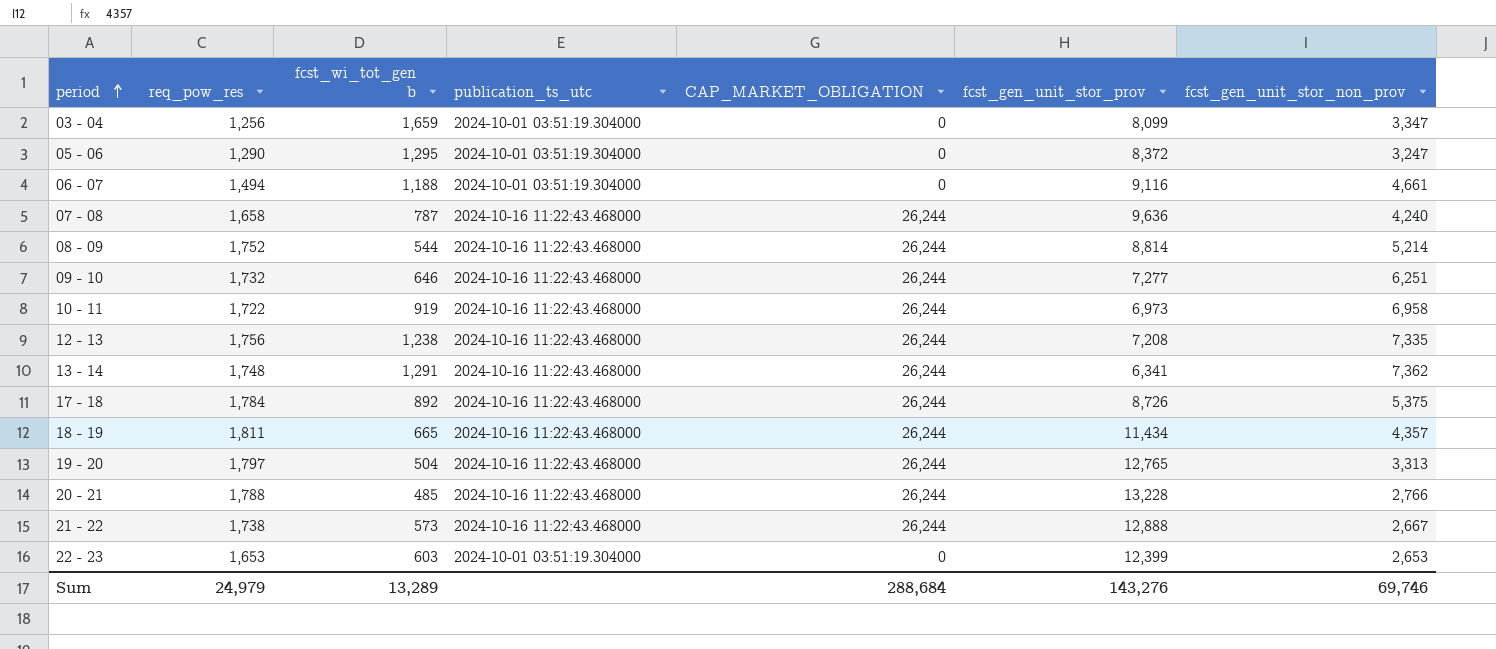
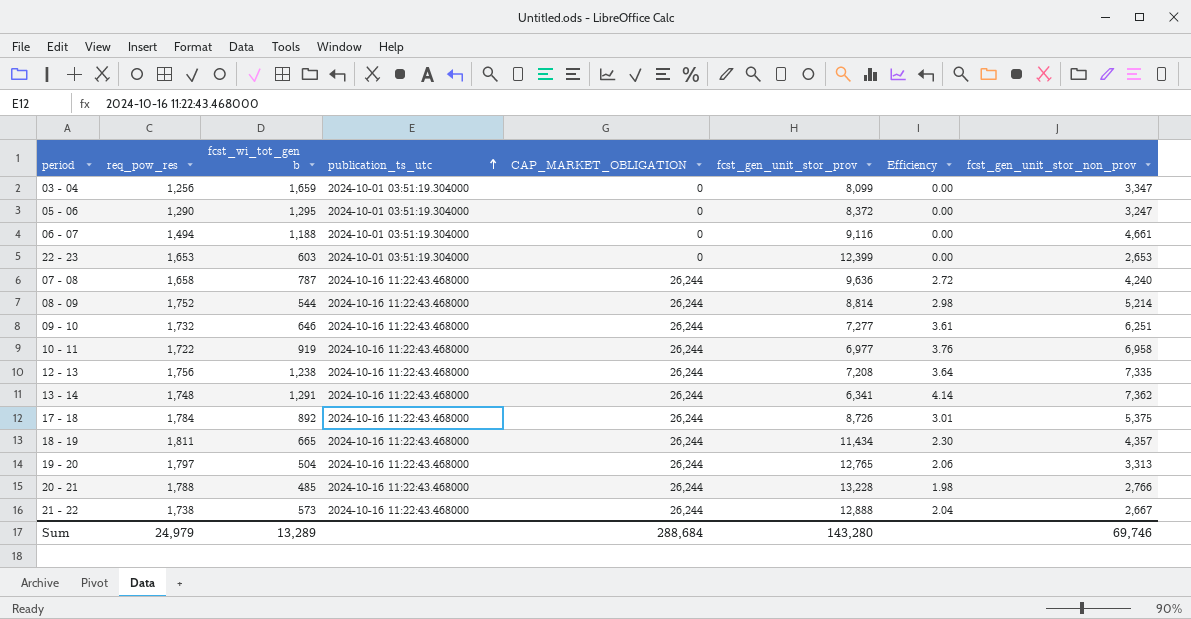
row order: period ascending -> publication_ts_utc ascending
column Efficiency | formula: none -> [CAP_MARKET_OBLIGATION] / [fcst_gen_unit_stor_prov]
10 - 11 | fcst_gen_unit_stor_prov: 6,973 -> 6,977
Sum | fcst_gen_unit_stor_prov: 143,276 -> 143,280

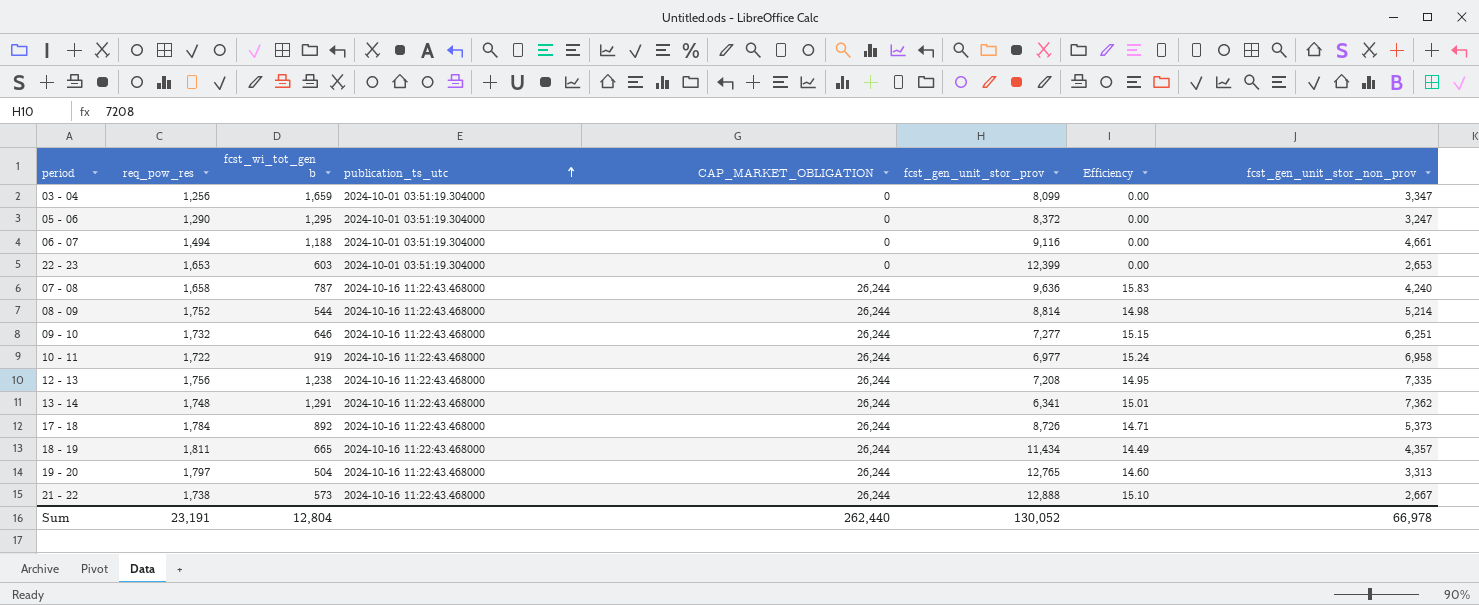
column Efficiency | formula: [CAP_MARKET_OBLIGATION] / [fcst_gen_unit_stor_prov] -> [CAP_MARKET_OBLIGATION] / [req_pow_res]
row 20 - 21: 1,788 | 485 | 2024-10-16 11:22:43.468000 | 26,244 | 13,228 | 1.98 | 2,766 -> none
17 - 18 | fcst_gen_unit_stor_non_prov: 5,375 -> 5,373
Sum | req_pow_res: 24,979 -> 23,191
Sum | fcst_wi_tot_gen b: 13,289 -> 12,804
Sum | CAP_MARKET_OBLIGATION: 288,684 -> 262,440
Sum | fcst_gen_unit_stor_prov: 143,280 -> 130,052
Sum | fcst_gen_unit_stor_non_prov: 69,746 -> 66,978

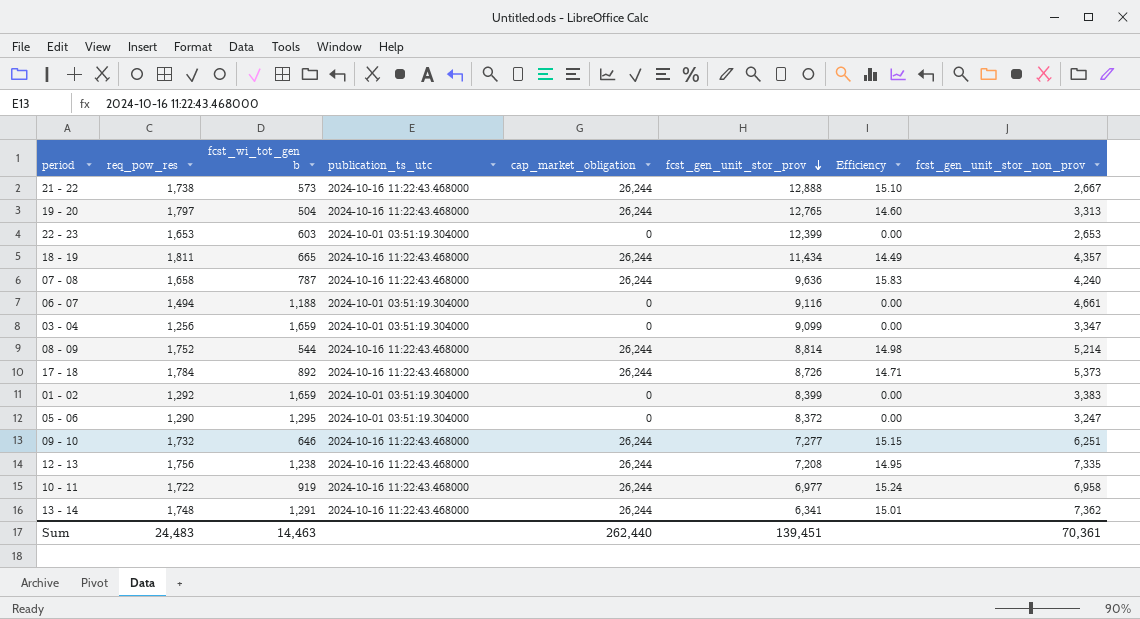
row order: publication_ts_utc ascending -> fcst_gen_unit_stor_prov descending
column name: CAP_MARKET_OBLIGATION -> cap_market_obligation
03 - 04 | fcst_gen_unit_stor_prov: 8,099 -> 9,099
row 01 - 02: none -> 1,292 | 1,659 | 2024-10-01 03:51:19.304000 | 0 | 8,399 | 0.00 | 3,383
Sum | req_pow_res: 23,191 -> 24,483
Sum | fcst_wi_tot_gen b: 12,804 -> 14,463
Sum | fcst_gen_unit_stor_prov: 130,052 -> 139,451
Sum | fcst_gen_unit_stor_non_prov: 66,978 -> 70,361

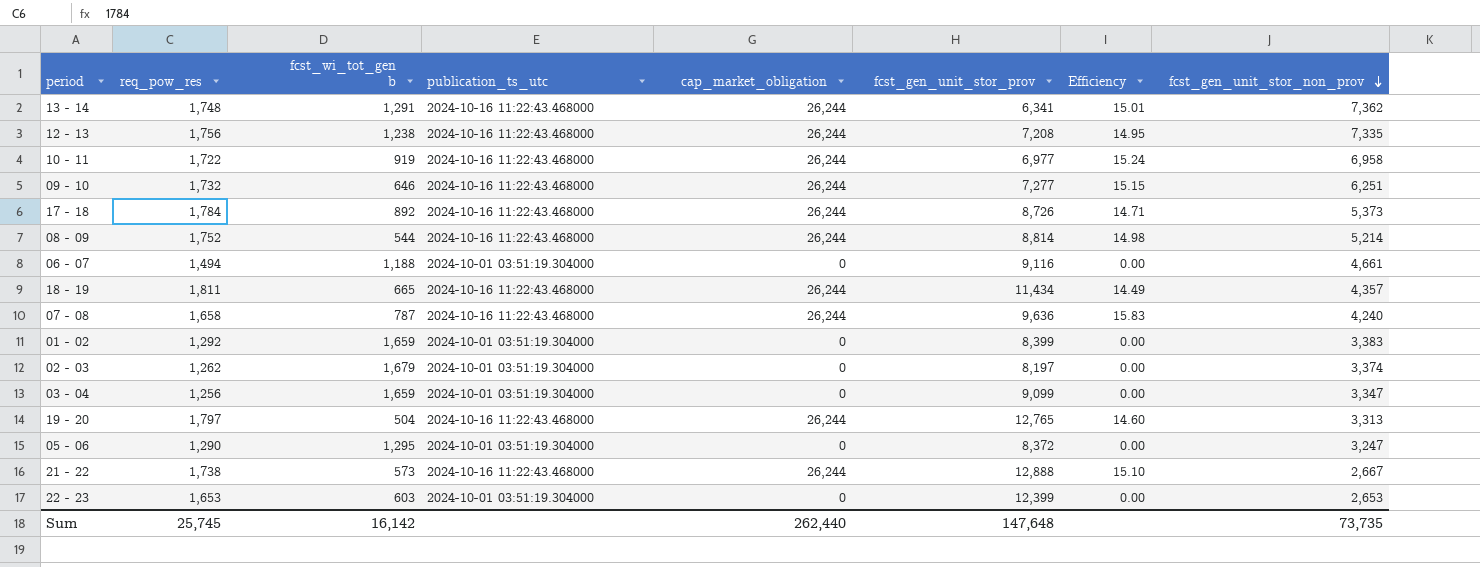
row order: fcst_gen_unit_stor_prov descending -> fcst_gen_unit_stor_non_prov descending
row 02 - 03: none -> 1,262 | 1,679 | 2024-10-01 03:51:19.304000 | 0 | 8,197 | 0.00 | 3,374
Sum | req_pow_res: 24,483 -> 25,745
Sum | fcst_wi_tot_gen b: 14,463 -> 16,142
Sum | fcst_gen_unit_stor_prov: 139,451 -> 147,648
Sum | fcst_gen_unit_stor_non_prov: 70,361 -> 73,735

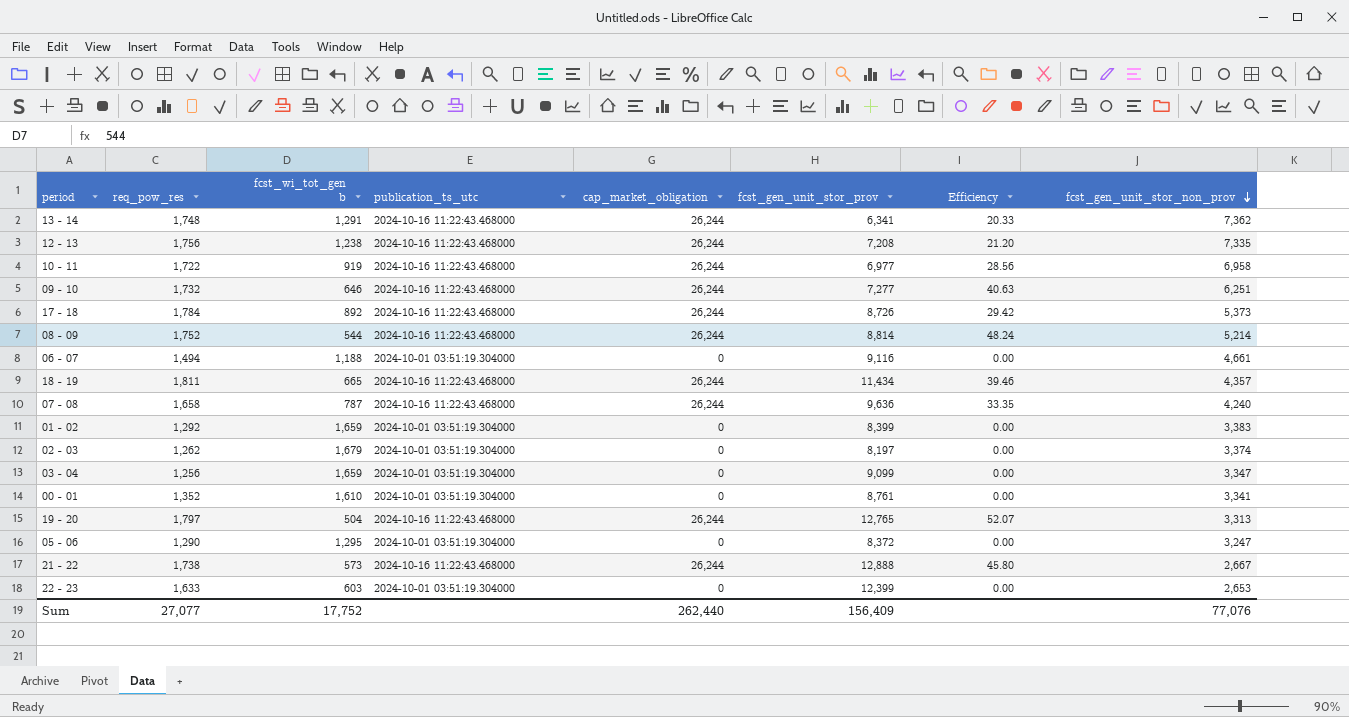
column Efficiency | formula: [cap_market_obligation] / [req_pow_res] -> [cap_market_obligation] / [fcst_wi_tot_gen b]
row 00 - 01: none -> 1,352 | 1,610 | 2024-10-01 03:51:19.304000 | 0 | 8,761 | 0.00 | 3,341
22 - 23 | req_pow_res: 1,653 -> 1,633
Sum | req_pow_res: 25,745 -> 27,077
Sum | fcst_wi_tot_gen b: 16,142 -> 17,752
Sum | fcst_gen_unit_stor_prov: 147,648 -> 156,409
Sum | fcst_gen_unit_stor_non_prov: 73,735 -> 77,076

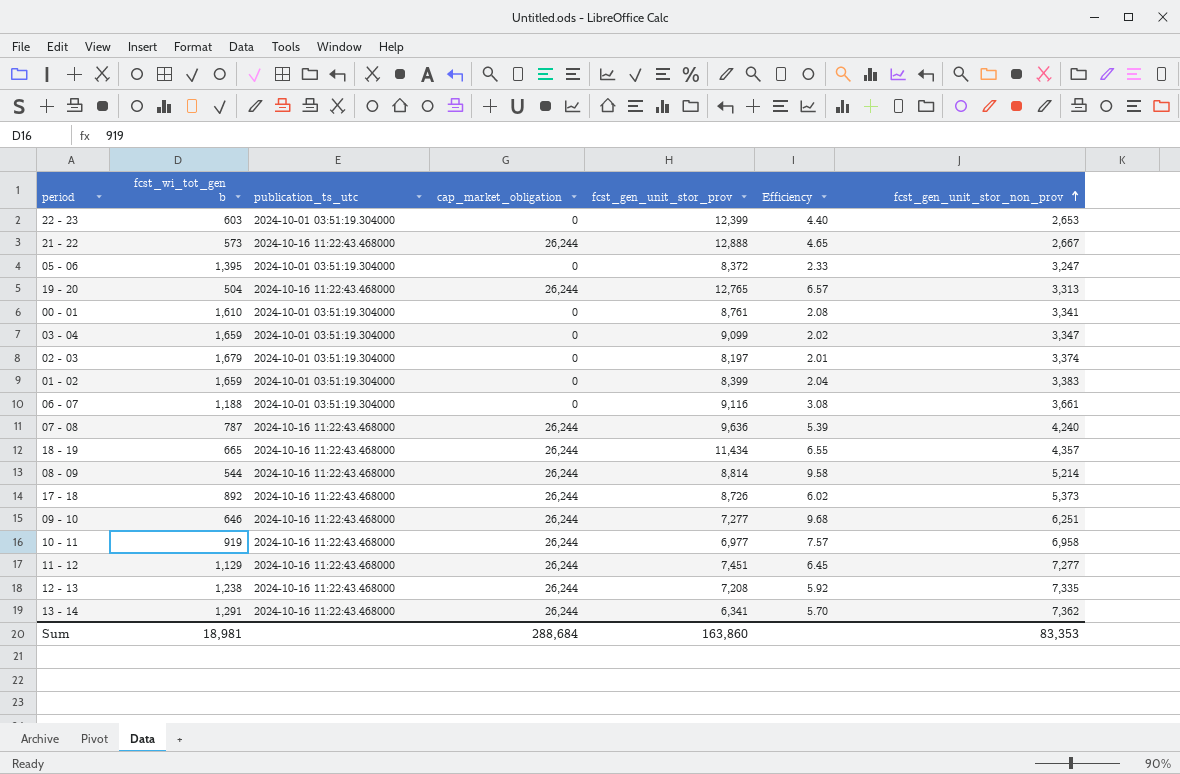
row order: fcst_gen_unit_stor_non_prov descending -> fcst_gen_unit_stor_non_prov ascending
column req_pow_res | position: 2 -> none
column Efficiency | formula: [cap_market_obligation] / [fcst_wi_tot_gen b] -> [fcst_gen_unit_stor_non_prov] / [fcst_wi_tot_gen b]
05 - 06 | fcst_wi_tot_gen b: 1,295 -> 1,395
06 - 07 | fcst_gen_unit_stor_non_prov: 4,661 -> 3,661
row 11 - 12: none -> 1,129 | 2024-10-16 11:22:43.468000 | 26,244 | 7,451 | 6.45 | 7,277
Sum | fcst_wi_tot_gen b: 17,752 -> 18,981
Sum | cap_market_obligation: 262,440 -> 288,684
Sum | fcst_gen_unit_stor_prov: 156,409 -> 163,860
Sum | fcst_gen_unit_stor_non_prov: 77,076 -> 83,353

